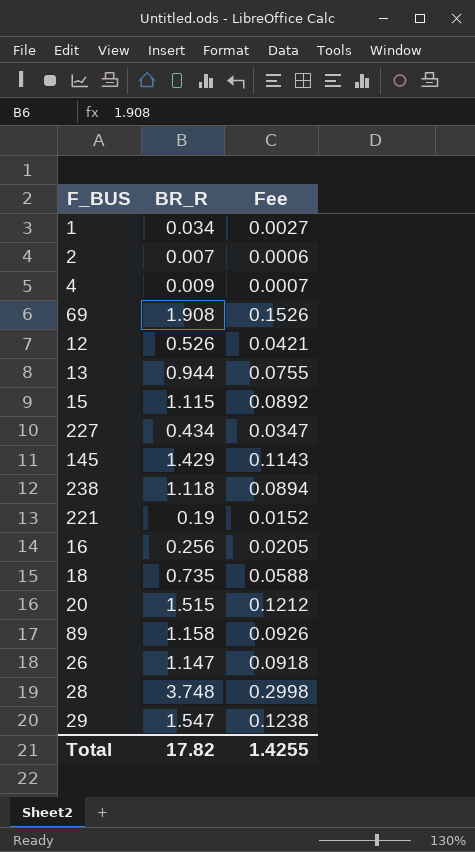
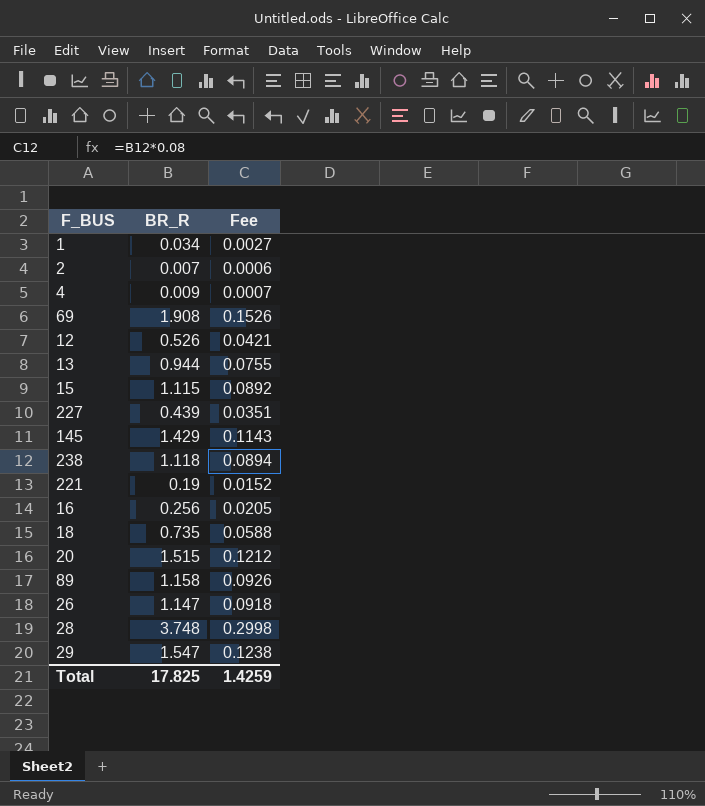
227 | BR_R: 0.434 -> 0.439
227 | Fee: 0.0347 -> 0.0351
Total | BR_R: 17.82 -> 17.825
Total | Fee: 1.4255 -> 1.4259

